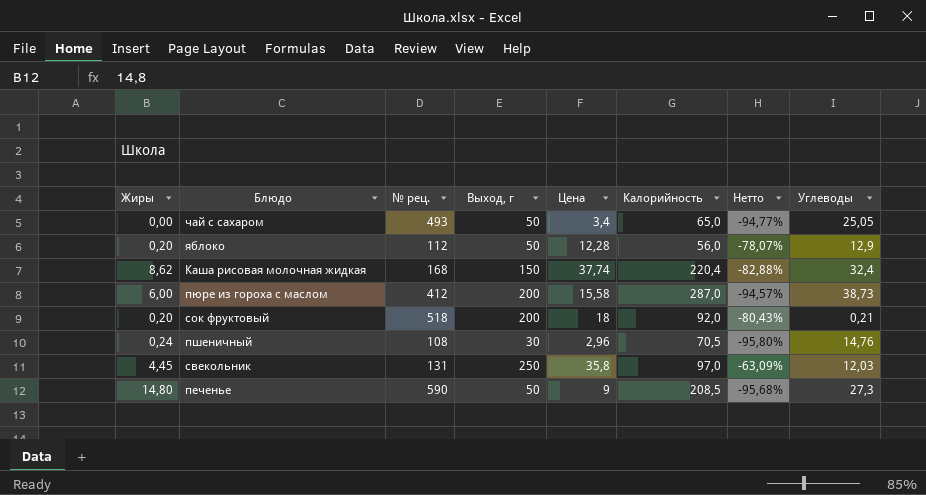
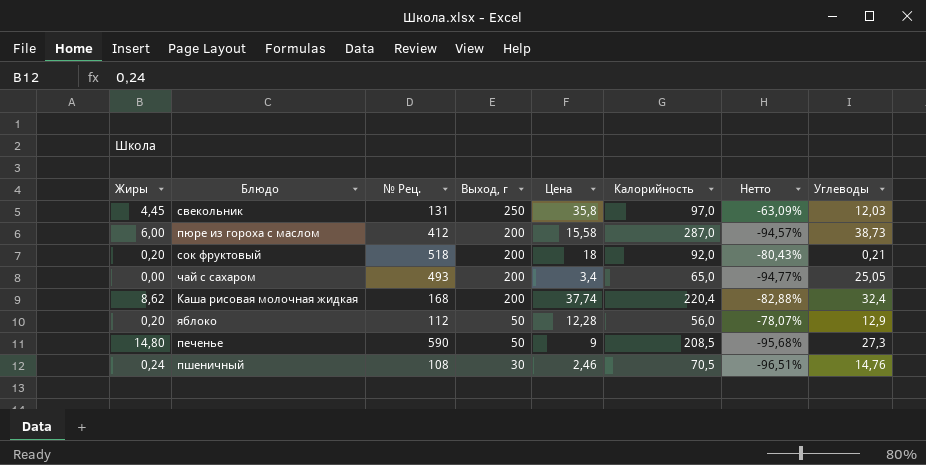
row order: none -> Выход, г descending
column name: № рец. -> № Рец.
чай с сахаром | Выход, г: 50 -> 200
Каша рисовая молочная жидкая | Выход, г: 150 -> 200
пшеничный | Цена: 2,96 -> 2,46
пшеничный | Нетто: -95,80% -> -96,51%

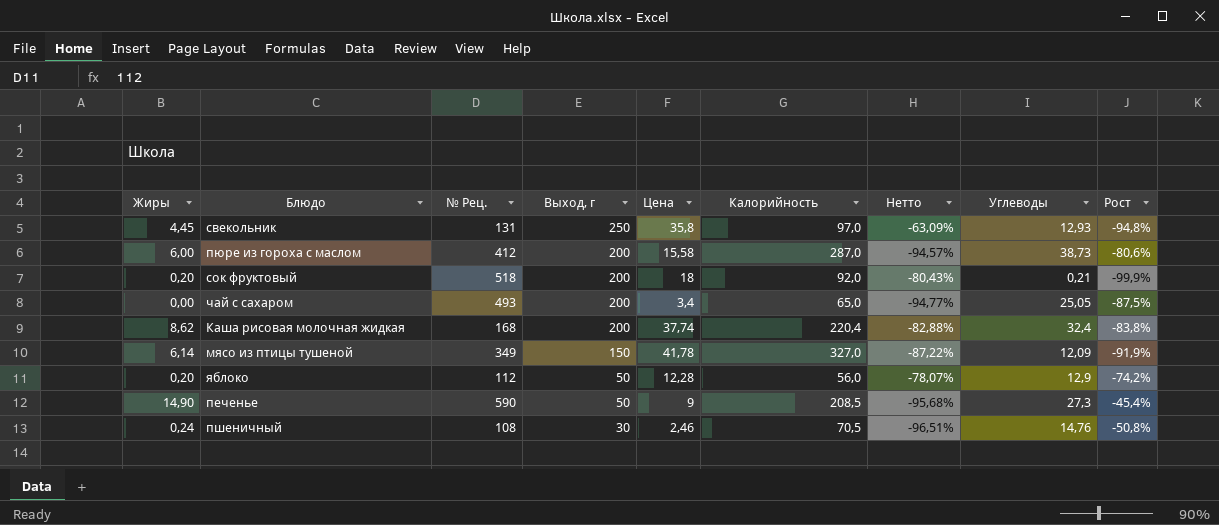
column Рост | formula: none -> ([Углеводы] - [Выход, г]) / [Выход, г]
свекольник | Углеводы: 12,03 -> 12,93
row мясо из птицы тушеной: none -> 6,14 | 349 | 150 | 41,78 | 327,0 | -87,22% | 12,09 | -91,9%
печенье | Жиры: 14,80 -> 14,90

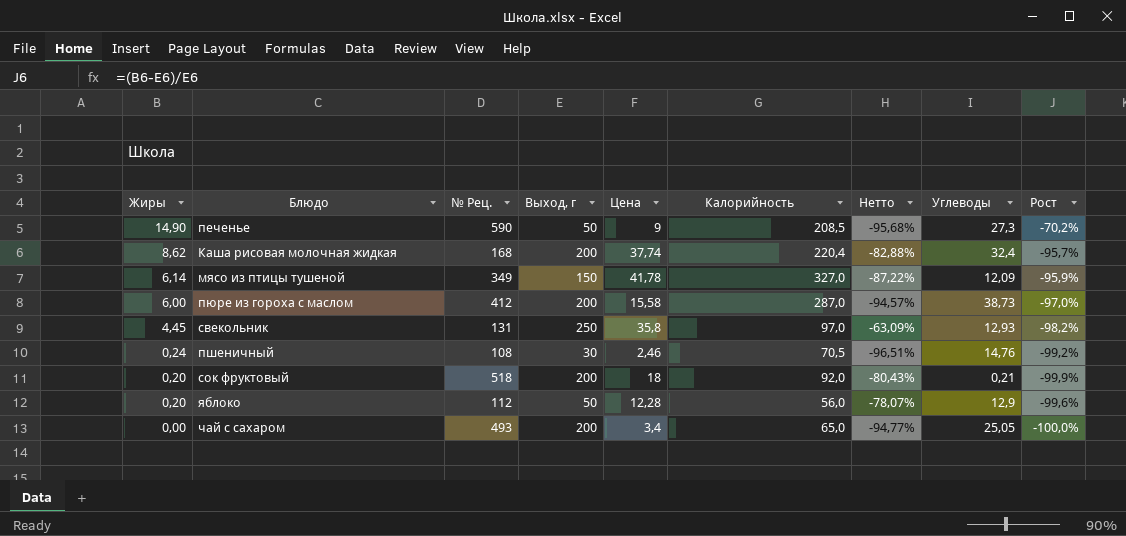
row order: Выход, г descending -> Жиры descending
column Рост | formula: ([Углеводы] - [Выход, г]) / [Выход, г] -> ([Жиры] - [Выход, г]) / [Выход, г]

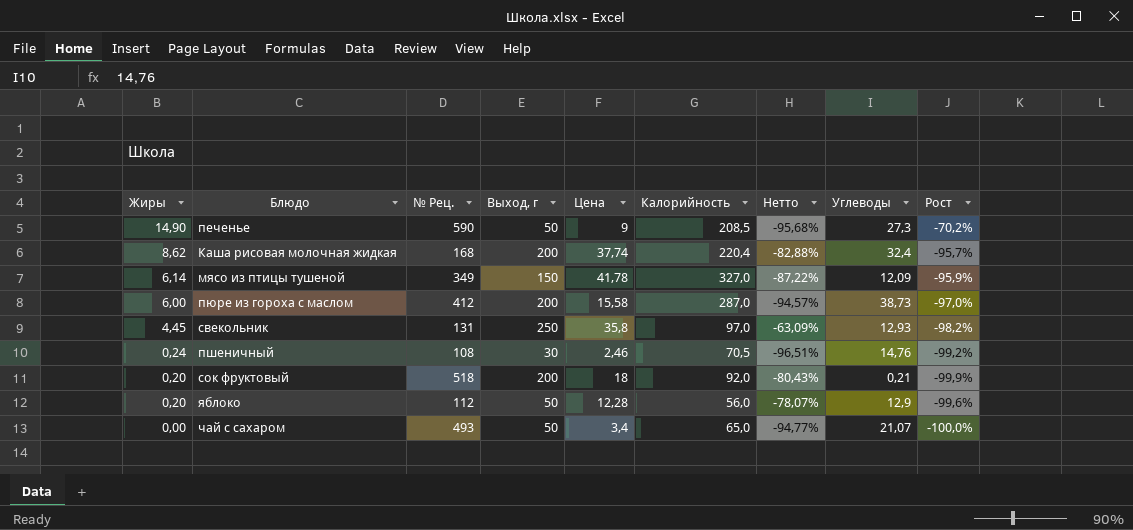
чай с сахаром | Выход, г: 200 -> 50
чай с сахаром | Углеводы: 25,05 -> 21,07

